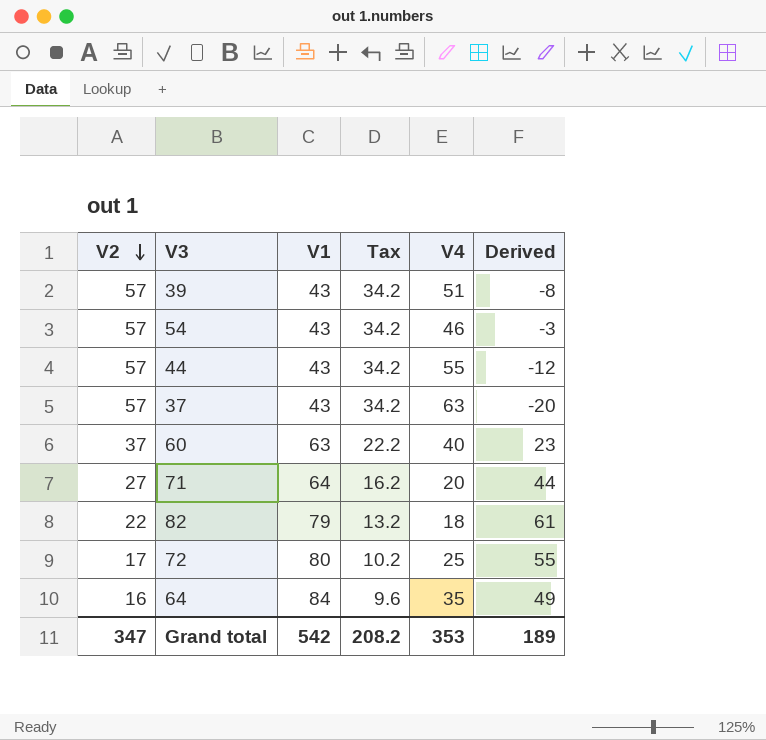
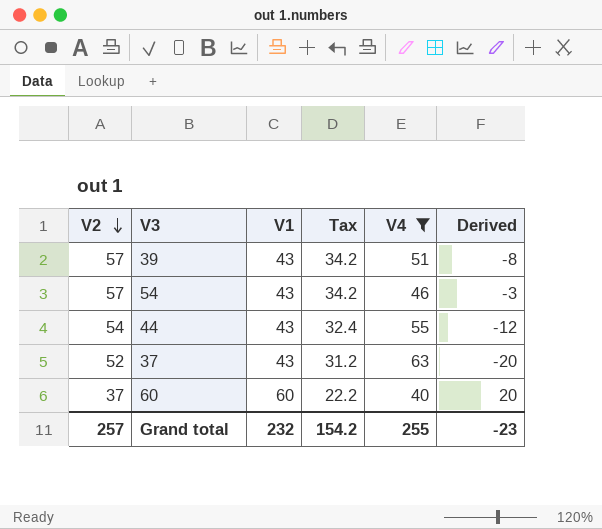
filter: none -> V4 >= 40
44 | V2: 57 -> 54
44 | Tax: 34.2 -> 32.4
37 | V2: 57 -> 52
37 | Tax: 34.2 -> 31.2
60 | V1: 63 -> 60
60 | Derived: 23 -> 20
Grand total | V2: 347 -> 257
Grand total | V1: 542 -> 232
Grand total | Tax: 208.2 -> 154.2
Grand total | V4: 353 -> 255
Grand total | Derived: 189 -> -23

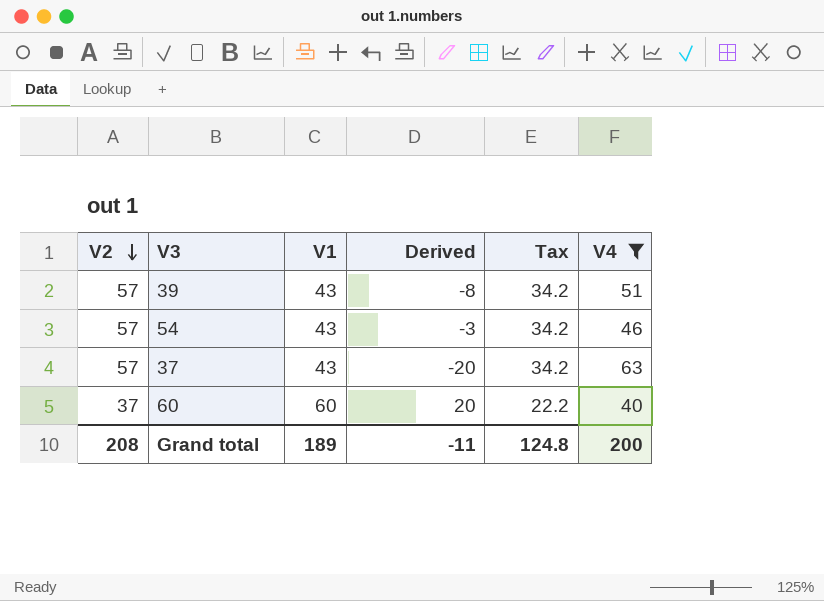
column Derived | position: 6 -> 4
row 44: 54 | 43 | 32.4 | 55 | -12 -> none
37 | V2: 52 -> 57
37 | Tax: 31.2 -> 34.2
Grand total | V2: 257 -> 208
Grand total | V1: 232 -> 189
Grand total | Derived: -23 -> -11
Grand total | Tax: 154.2 -> 124.8
Grand total | V4: 255 -> 200

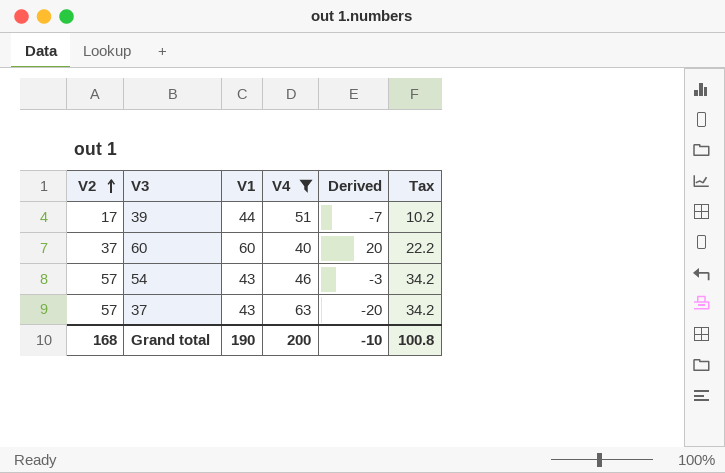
row order: V2 descending -> V2 ascending
column V4 | position: 6 -> 4
39 | V2: 57 -> 17
39 | V1: 43 -> 44
39 | Derived: -8 -> -7
39 | Tax: 34.2 -> 10.2
Grand total | V2: 208 -> 168
Grand total | V1: 189 -> 190
Grand total | Derived: -11 -> -10
Grand total | Tax: 124.8 -> 100.8

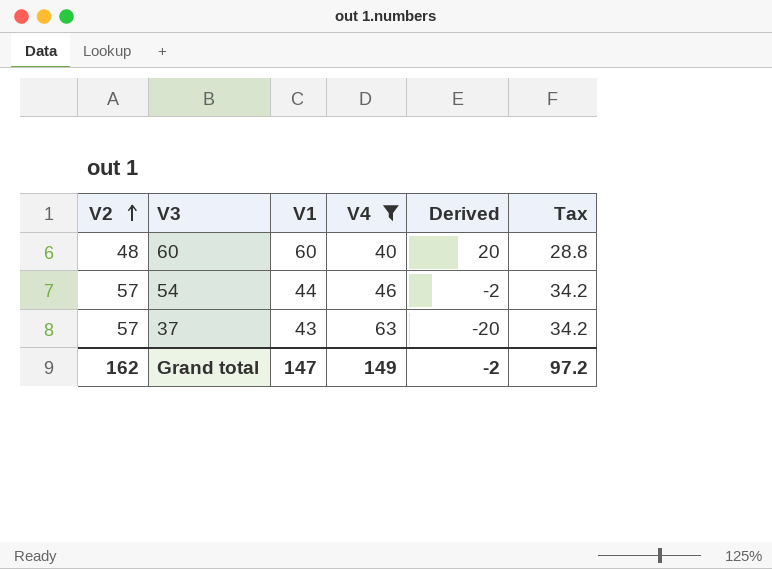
row 39: 17 | 44 | 51 | -7 | 10.2 -> none
60 | V2: 37 -> 48
60 | Tax: 22.2 -> 28.8
54 | V1: 43 -> 44
54 | Derived: -3 -> -2
Grand total | V2: 168 -> 162
Grand total | V1: 190 -> 147
Grand total | V4: 200 -> 149
Grand total | Derived: -10 -> -2
Grand total | Tax: 100.8 -> 97.2

